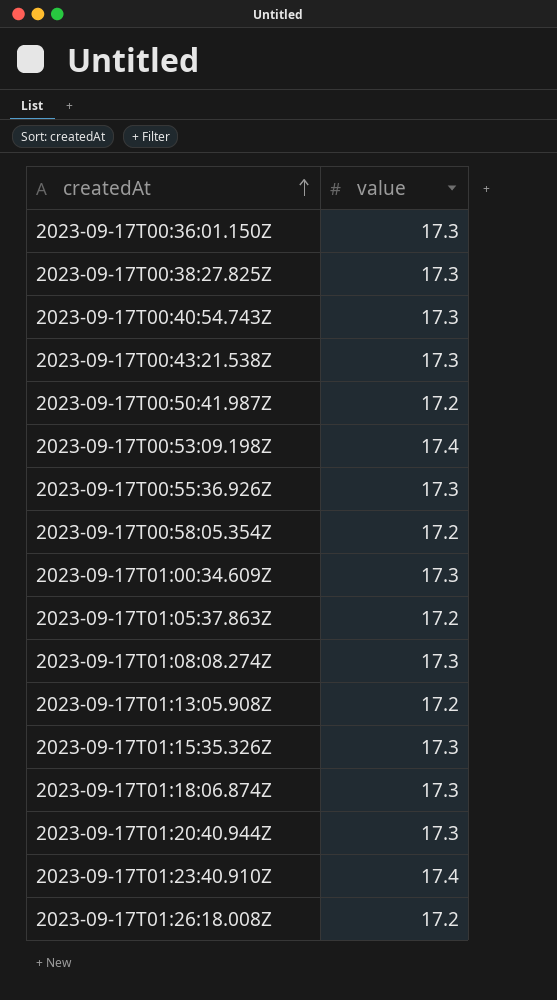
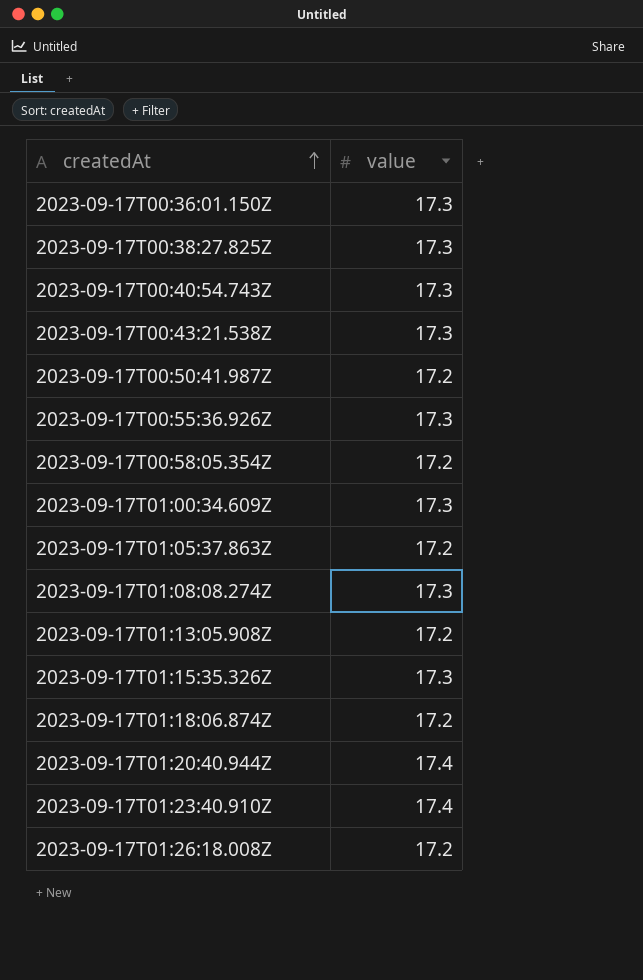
row 2023-09-17T00:53:09.198Z: 17.4 -> none
2023-09-17T01:18:06.874Z | value: 17.3 -> 17.2
2023-09-17T01:20:40.944Z | value: 17.3 -> 17.4

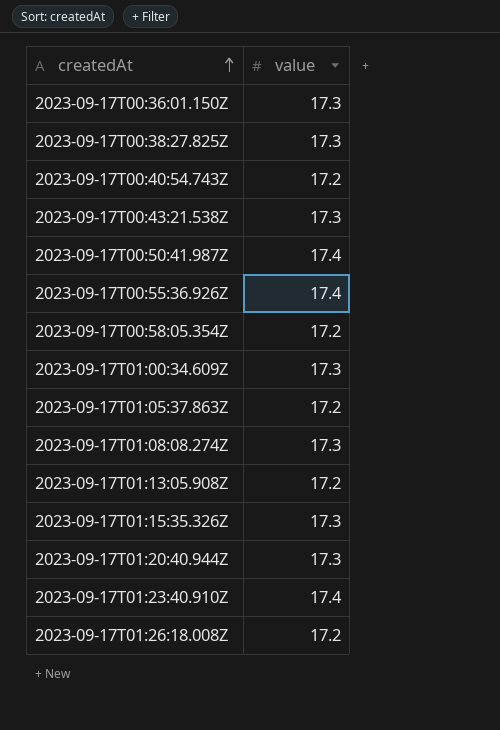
row 2023-09-17T01:18:06.874Z: 17.2 -> none
2023-09-17T00:40:54.743Z | value: 17.3 -> 17.2
2023-09-17T00:50:41.987Z | value: 17.2 -> 17.4
2023-09-17T00:55:36.926Z | value: 17.3 -> 17.4
2023-09-17T01:20:40.944Z | value: 17.4 -> 17.3

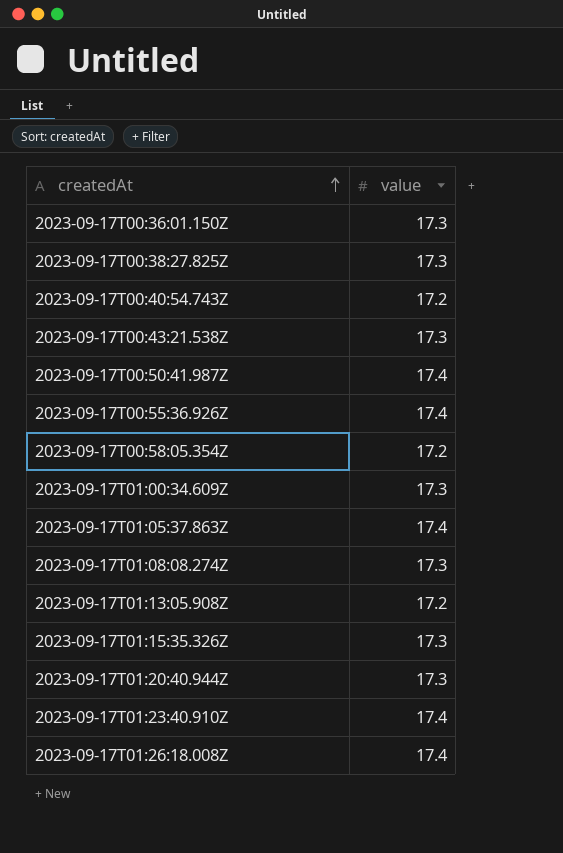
2023-09-17T01:05:37.863Z | value: 17.2 -> 17.4
2023-09-17T01:26:18.008Z | value: 17.2 -> 17.4

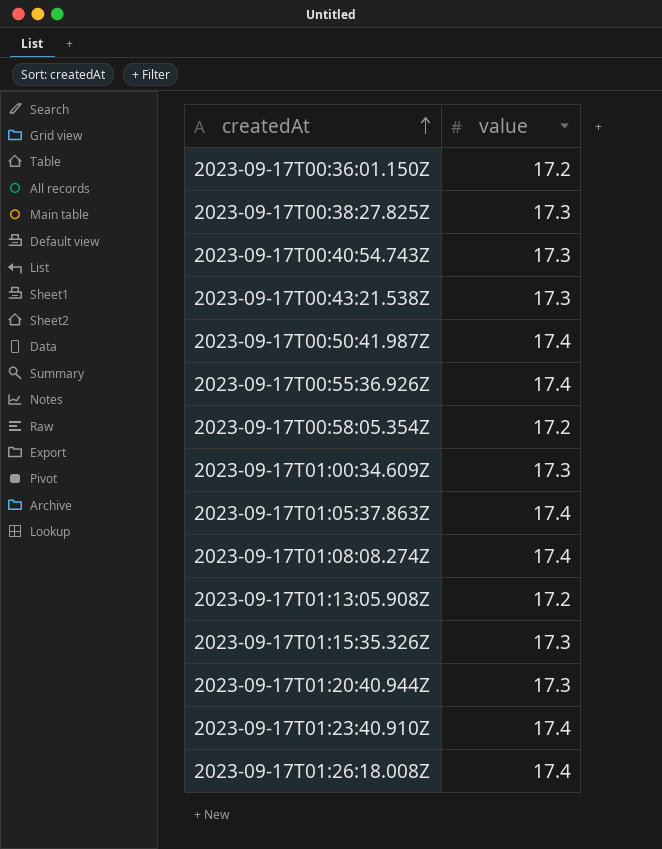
2023-09-17T00:36:01.150Z | value: 17.3 -> 17.2
2023-09-17T00:40:54.743Z | value: 17.2 -> 17.3
2023-09-17T01:08:08.274Z | value: 17.3 -> 17.4

